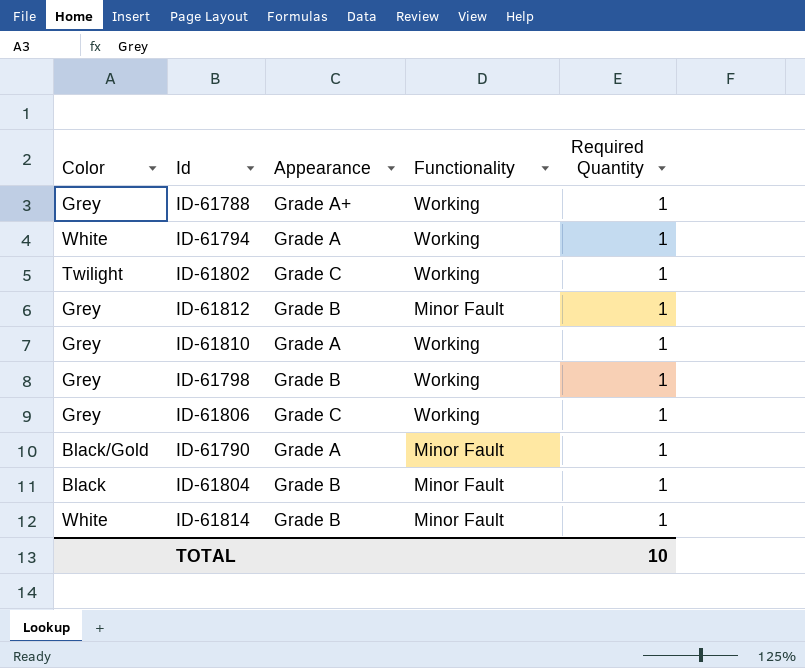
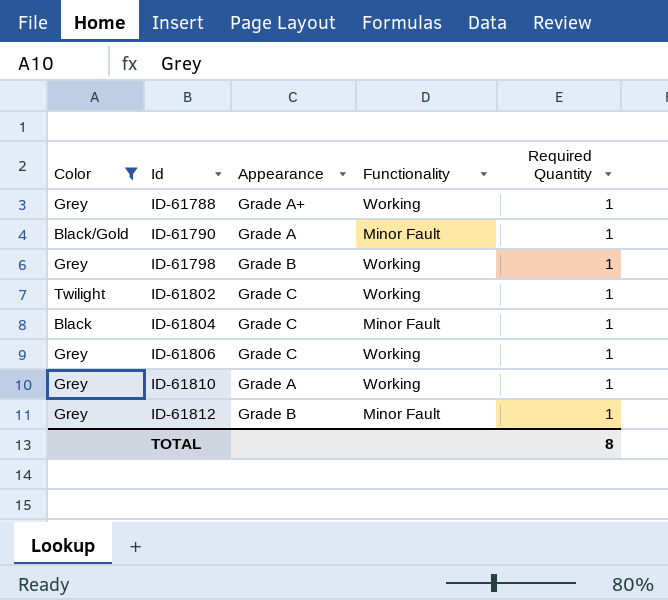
filter: none -> Color != White
row order: none -> Id ascending
ID-61804 | Appearance: Grade B -> Grade C
TOTAL | Required Quantity: 10 -> 8

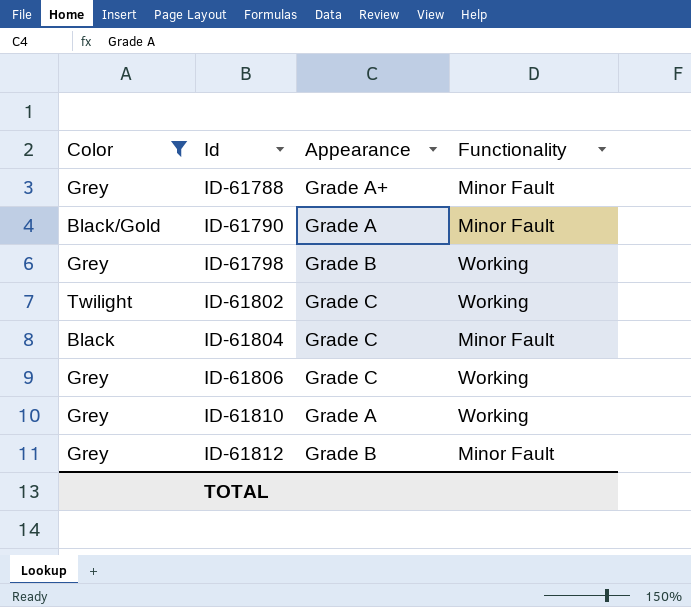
column Required Quantity | position: 5 -> none
ID-61788 | Functionality: Working -> Minor Fault

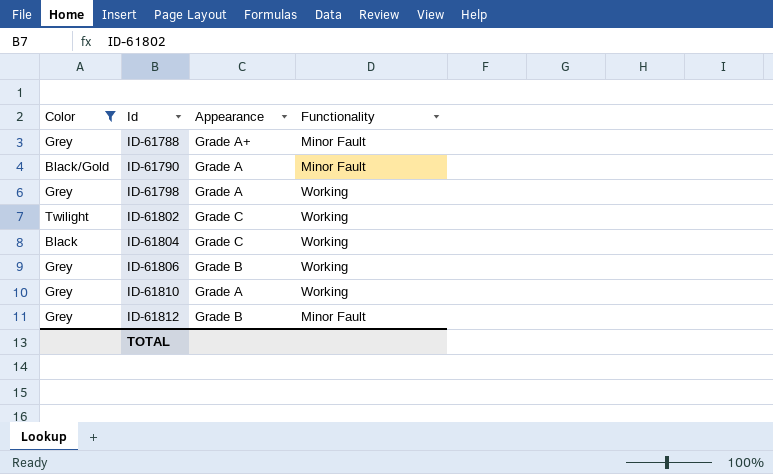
ID-61798 | Appearance: Grade B -> Grade A
ID-61804 | Functionality: Minor Fault -> Working
ID-61806 | Appearance: Grade C -> Grade B

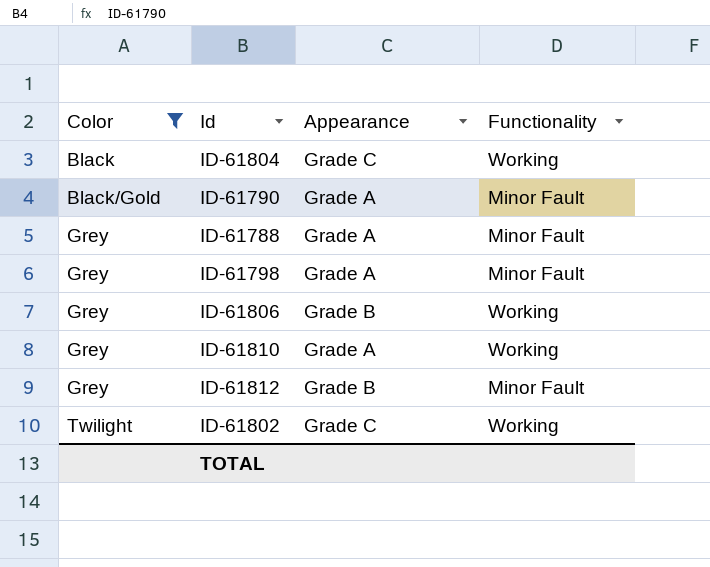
row order: Id ascending -> Color ascending
ID-61788 | Appearance: Grade A+ -> Grade A
ID-61798 | Functionality: Working -> Minor Fault

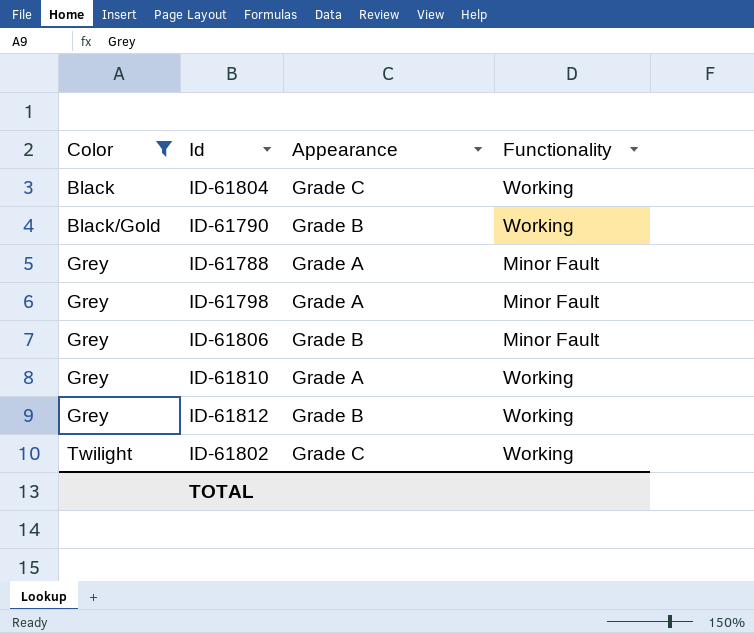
ID-61790 | Appearance: Grade A -> Grade B
ID-61790 | Functionality: Minor Fault -> Working
ID-61806 | Functionality: Working -> Minor Fault
ID-61812 | Functionality: Minor Fault -> Working

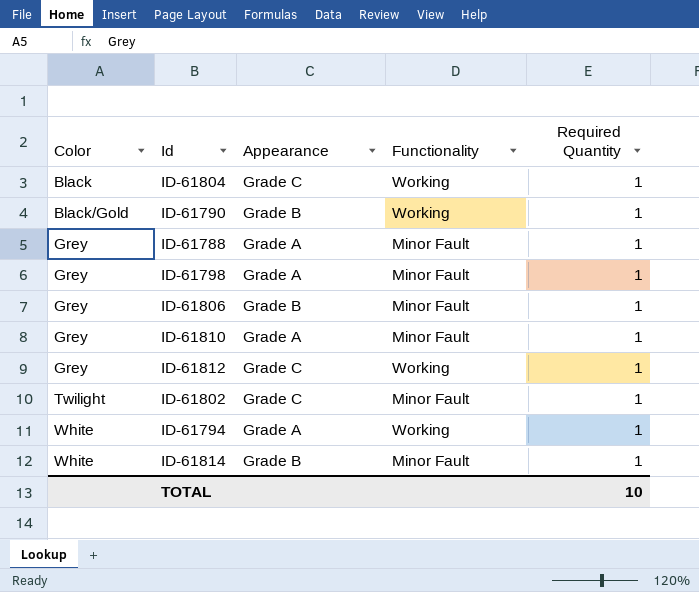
filter: Color != White -> none
column Required Quantity | position: none -> 5
ID-61810 | Functionality: Working -> Minor Fault
ID-61812 | Appearance: Grade B -> Grade C
ID-61802 | Functionality: Working -> Minor Fault

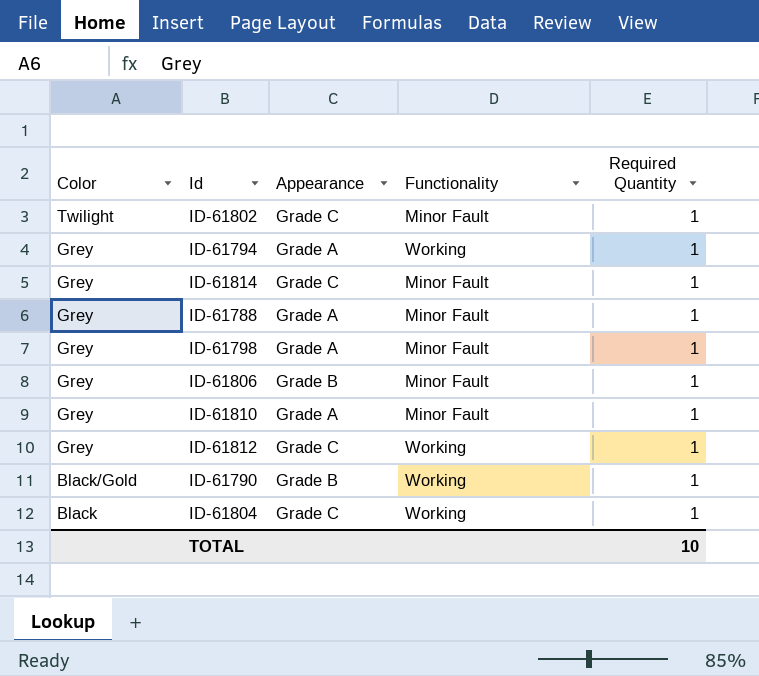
row order: Color ascending -> Color descending
ID-61794 | Color: White -> Grey
ID-61814 | Color: White -> Grey
ID-61814 | Appearance: Grade B -> Grade C

